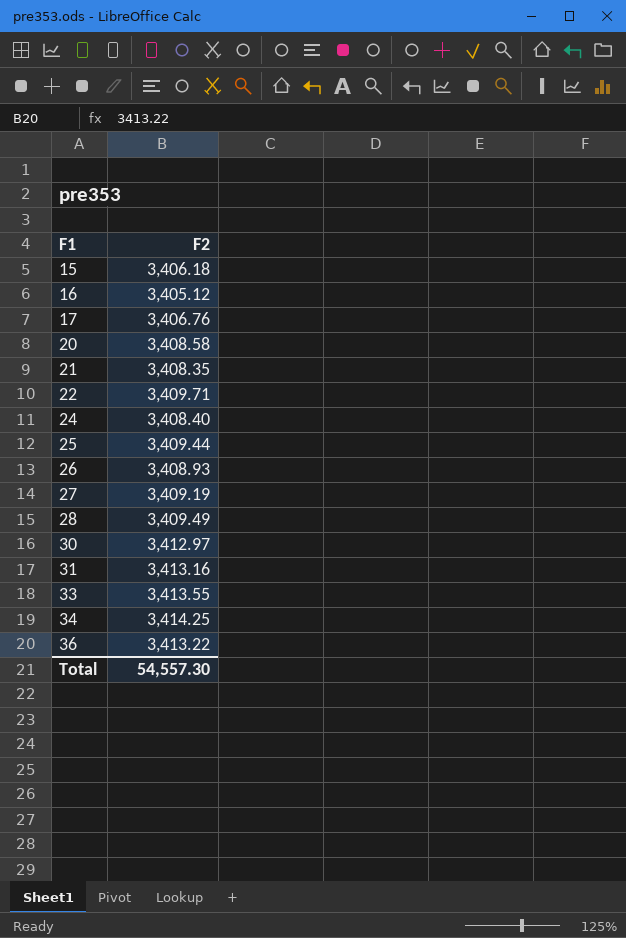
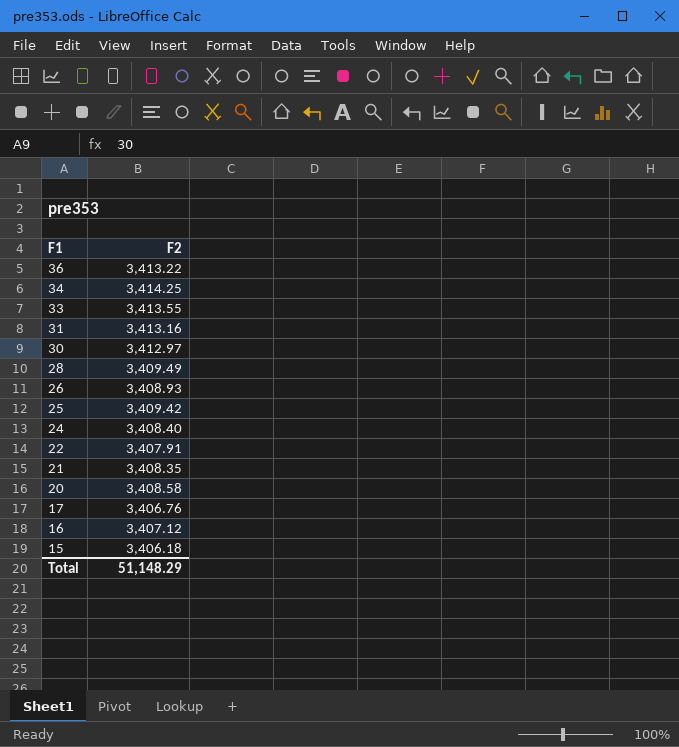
row order: F1 ascending -> F1 descending
row 27: 3,409.19 -> none
25 | F2: 3,409.44 -> 3,409.42
22 | F2: 3,409.71 -> 3,407.91
16 | F2: 3,405.12 -> 3,407.12
Total | F2: 54,557.30 -> 51,148.29

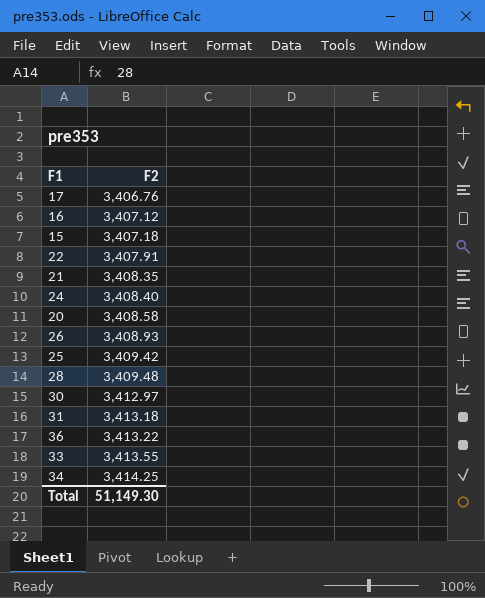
row order: F1 descending -> F2 ascending
15 | F2: 3,406.18 -> 3,407.18
28 | F2: 3,409.49 -> 3,409.48
31 | F2: 3,413.16 -> 3,413.18
Total | F2: 51,148.29 -> 51,149.30

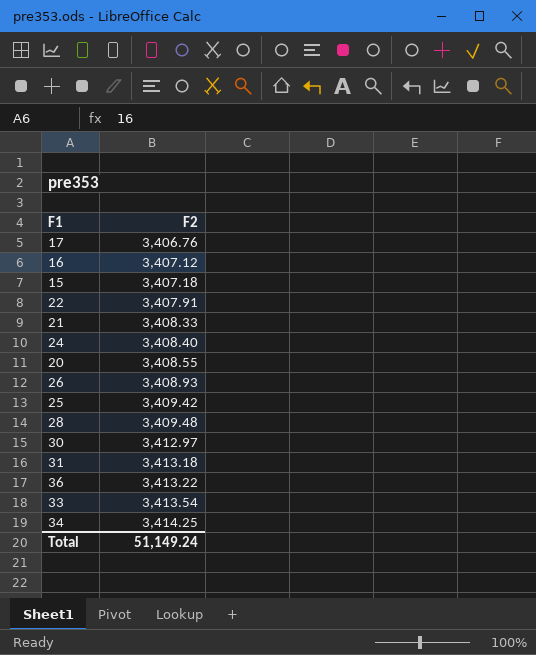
21 | F2: 3,408.35 -> 3,408.33
20 | F2: 3,408.58 -> 3,408.55
33 | F2: 3,413.55 -> 3,413.54
Total | F2: 51,149.30 -> 51,149.24

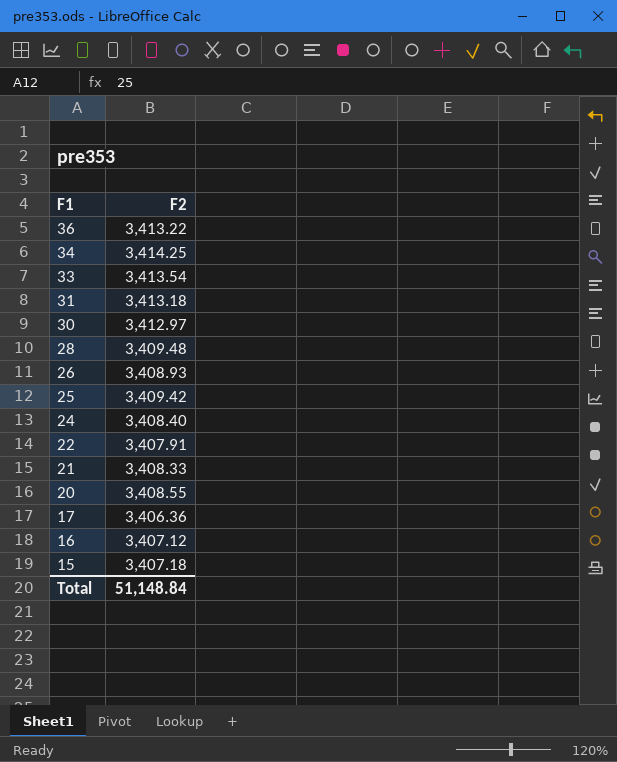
row order: F2 ascending -> F1 descending
17 | F2: 3,406.76 -> 3,406.36
Total | F2: 51,149.24 -> 51,148.84

